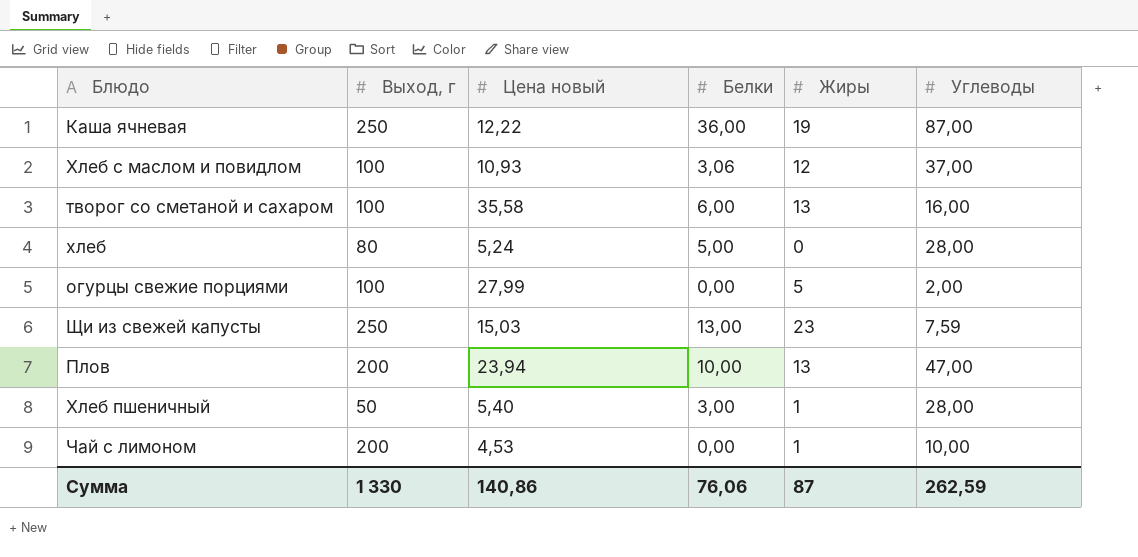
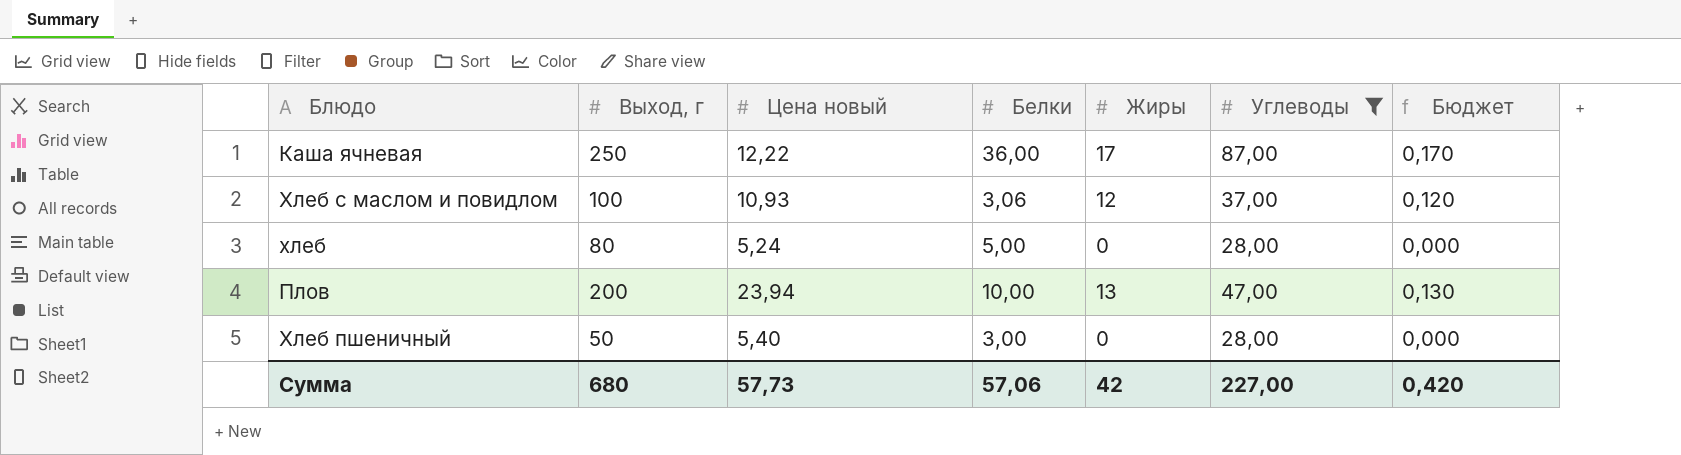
filter: none -> Углеводы >= 28,00
column Бюджет | formula: none -> [Жиры] * 0,01
Каша ячневая | Жиры: 19 -> 17
Хлеб пшеничный | Жиры: 1 -> 0
Сумма | Выход, г: 1 330 -> 680
Сумма | Цена новый: 140,86 -> 57,73
Сумма | Белки: 76,06 -> 57,06
Сумма | Жиры: 87 -> 42
Сумма | Углеводы: 262,59 -> 227,00

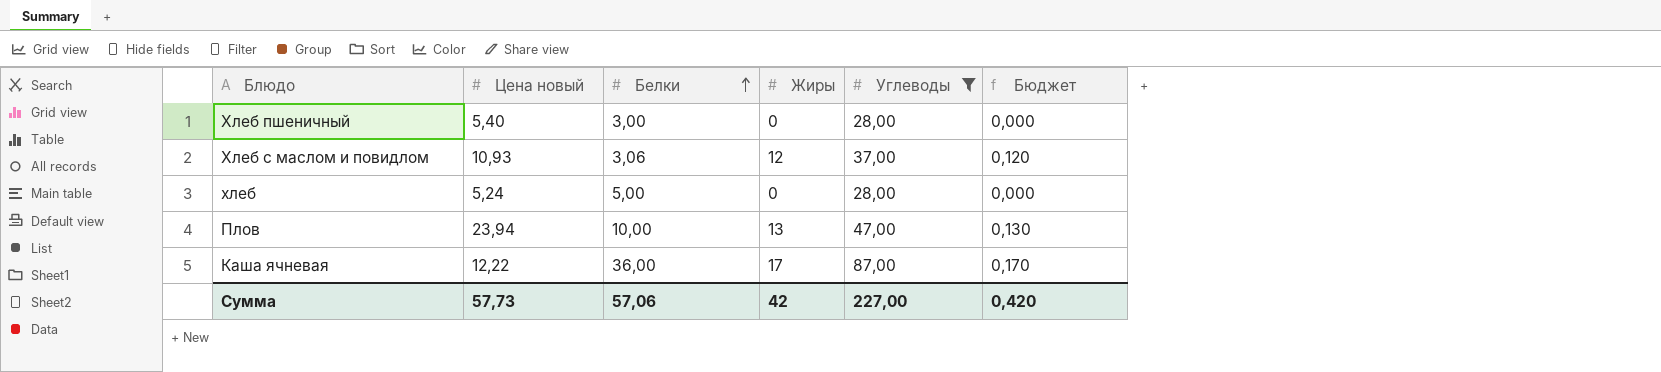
row order: none -> Белки ascending
column Выход, г | position: 2 -> none

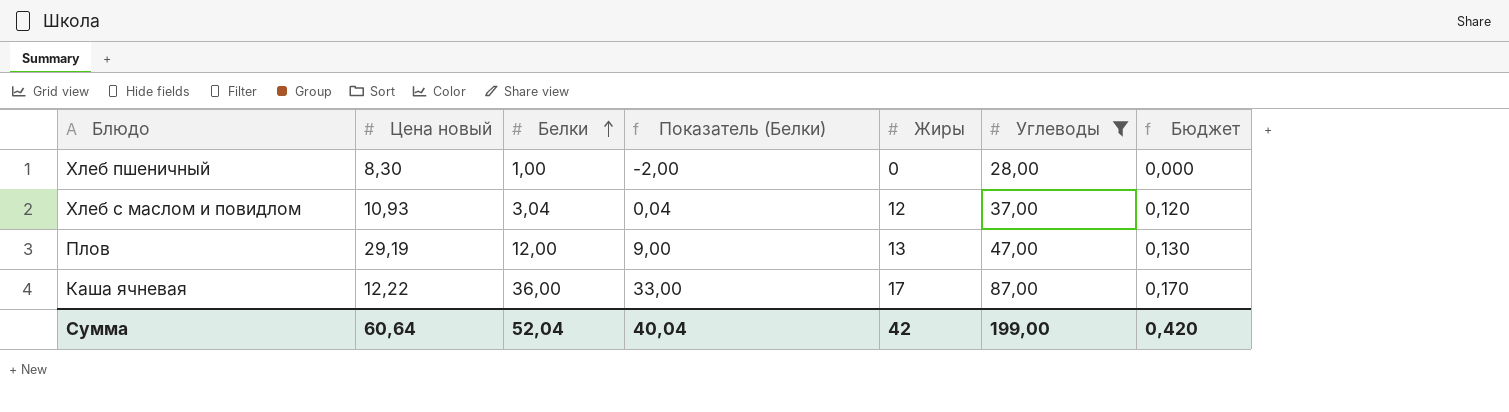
column Показатель (Белки) | formula: none -> [Белки] - 3
row хлеб: 5,24 | 5,00 | 0 | 28,00 | 0,000 -> none
Хлеб пшеничный | Цена новый: 5,40 -> 8,30
Хлеб пшеничный | Белки: 3,00 -> 1,00
Хлеб с маслом и повидлом | Белки: 3,06 -> 3,04
Плов | Цена новый: 23,94 -> 29,19
Плов | Белки: 10,00 -> 12,00
Сумма | Цена новый: 57,73 -> 60,64
Сумма | Белки: 57,06 -> 52,04
Сумма | Углеводы: 227,00 -> 199,00

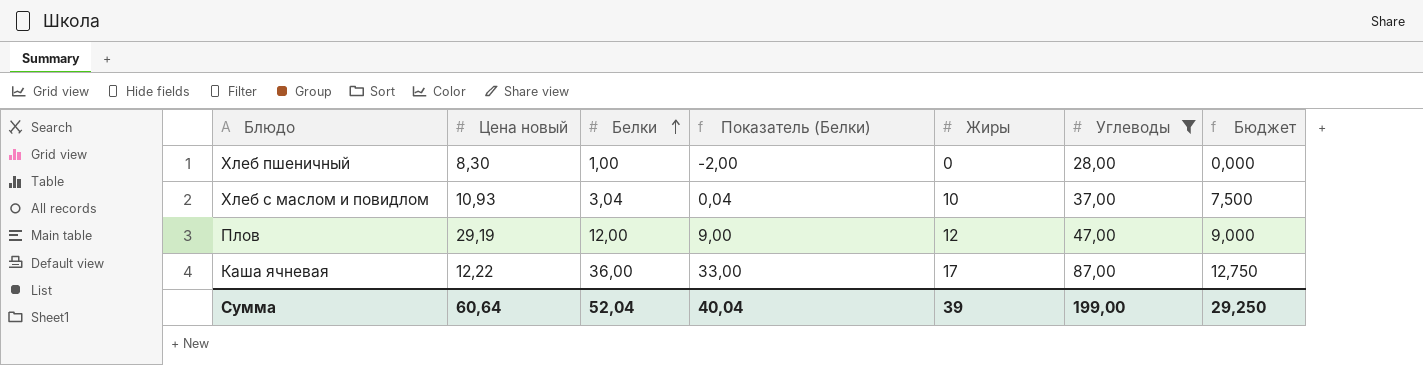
column Бюджет | formula: [Жиры] * 0,01 -> [Жиры] * 0,75
Хлеб с маслом и повидлом | Жиры: 12 -> 10
Плов | Жиры: 13 -> 12
Сумма | Жиры: 42 -> 39
Сумма | Бюджет: 0,420 -> 29,250

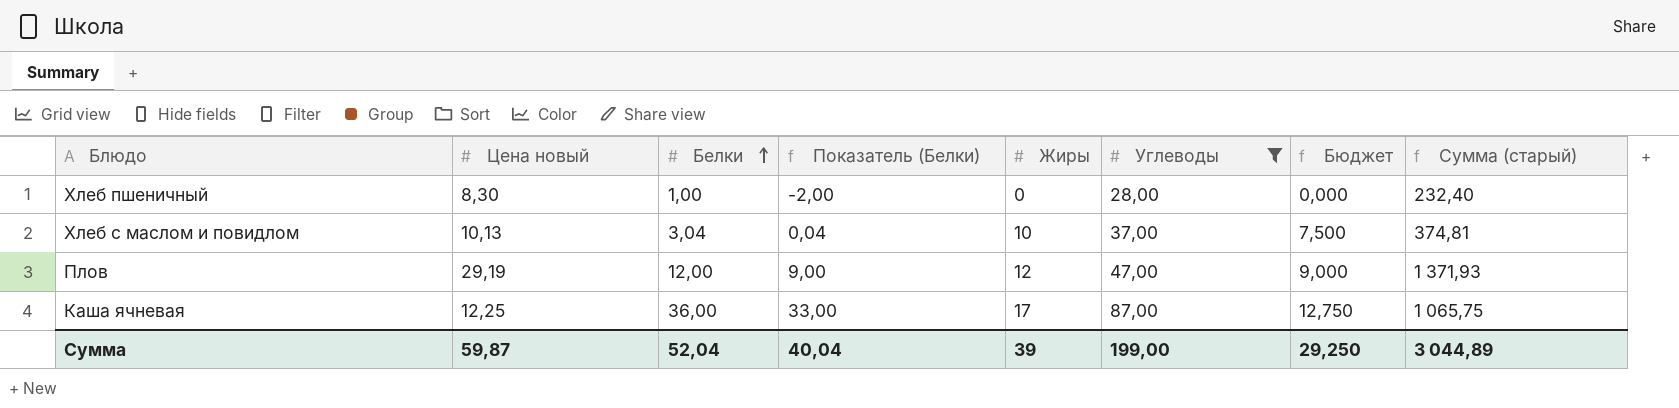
column Сумма (старый) | formula: none -> [Цена новый] * [Углеводы]
Хлеб с маслом и повидлом | Цена новый: 10,93 -> 10,13
Каша ячневая | Цена новый: 12,22 -> 12,25
Сумма | Цена новый: 60,64 -> 59,87

